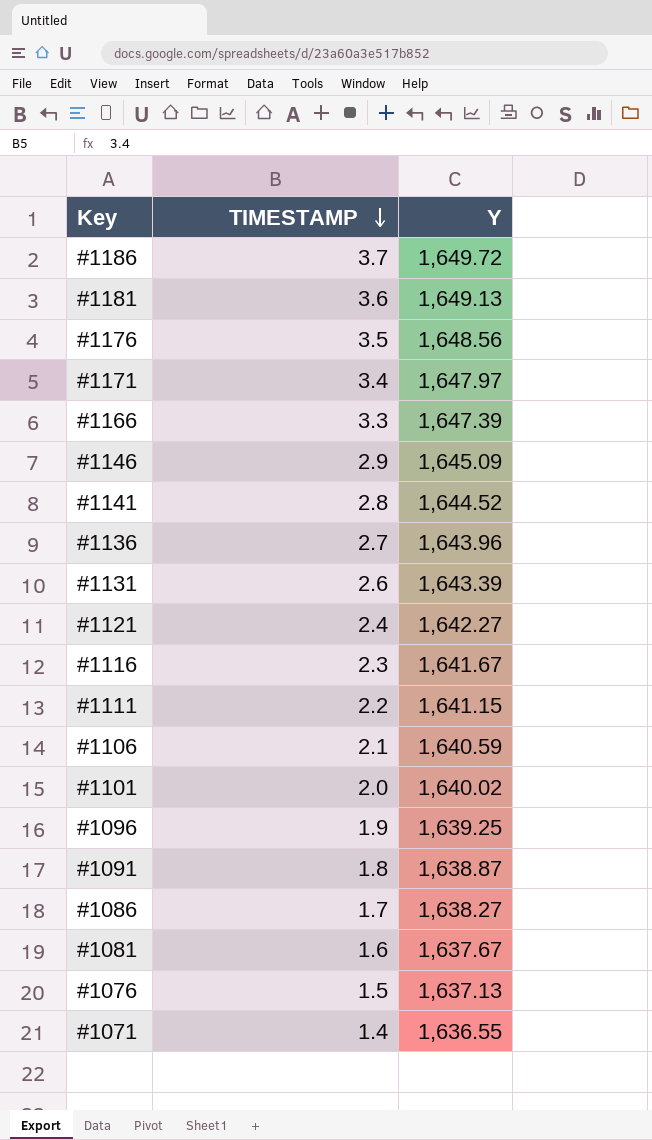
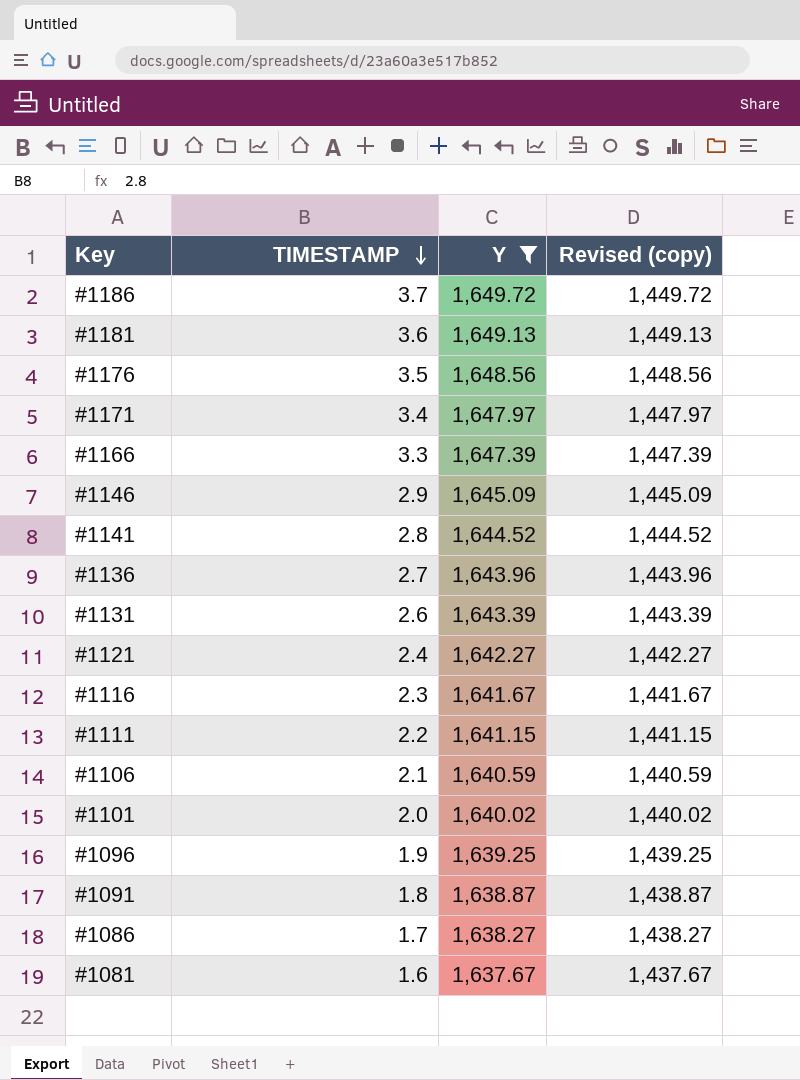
filter: none -> Y >= 1,637.67
column Revised (copy) | formula: none -> [Y] - 200

